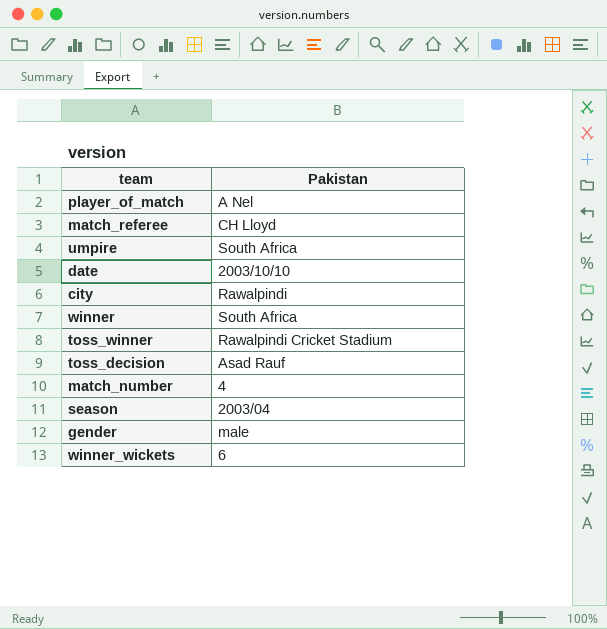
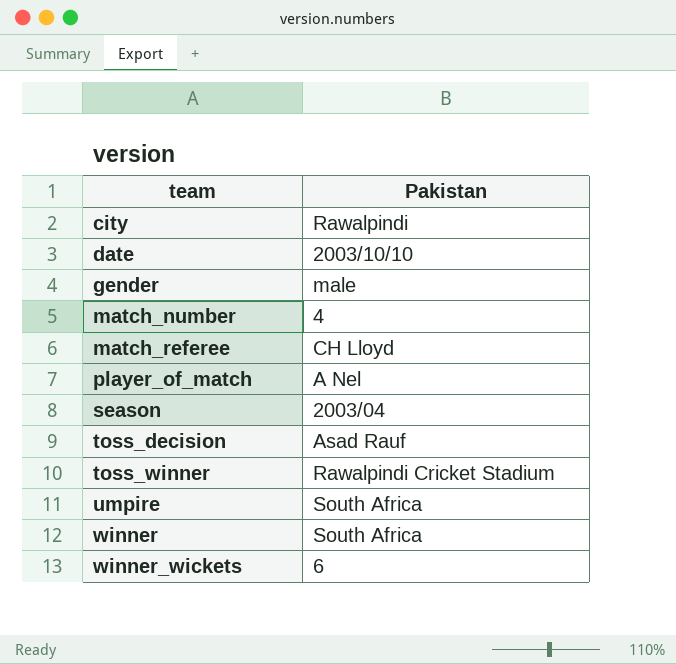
row order: none -> team ascending

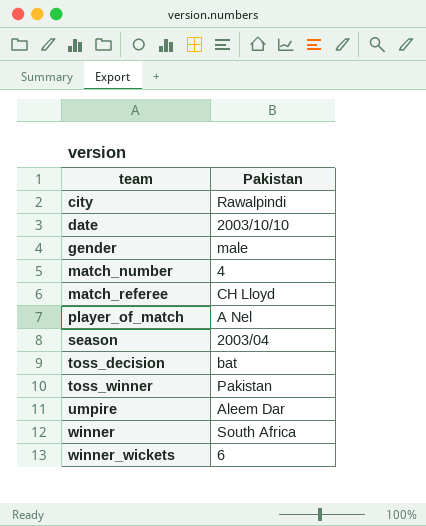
toss_decision | Pakistan: Asad Rauf -> bat
toss_winner | Pakistan: Rawalpindi Cricket Stadium -> Pakistan
umpire | Pakistan: South Africa -> Aleem Dar

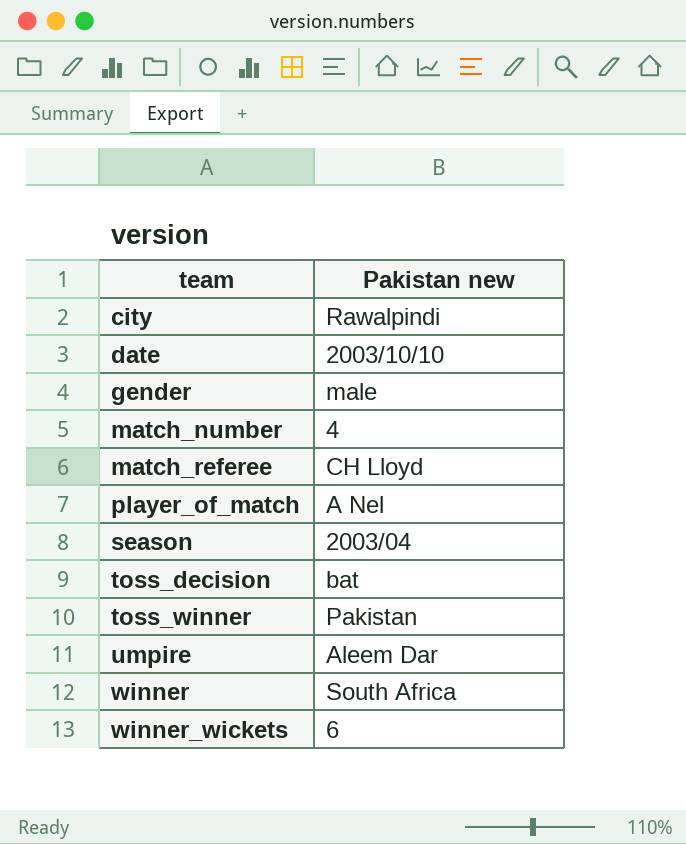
column name: Pakistan -> Pakistan new

